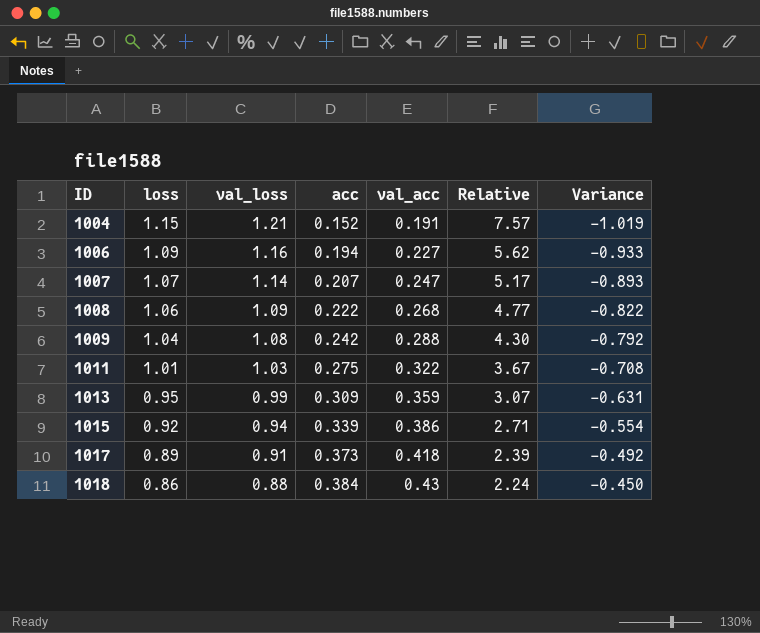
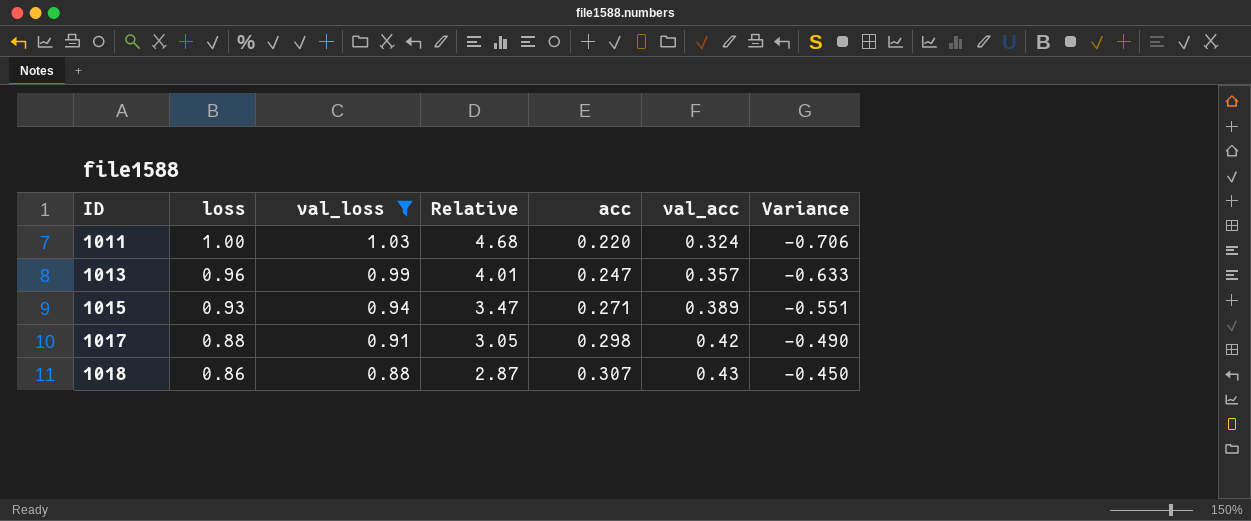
filter: none -> val_loss <= 1.03
column Relative | formula: [loss] / [acc] -> [val_loss] / [acc]
column Relative | position: 6 -> 4
1011 | loss: 1.01 -> 1.00
1011 | acc: 0.275 -> 0.220
1011 | val_acc: 0.322 -> 0.324
1011 | Variance: -0.708 -> -0.706
1013 | loss: 0.95 -> 0.96
1013 | acc: 0.309 -> 0.247
1013 | val_acc: 0.359 -> 0.357
1013 | Variance: -0.631 -> -0.633
1015 | loss: 0.92 -> 0.93
1015 | acc: 0.339 -> 0.271
1015 | val_acc: 0.386 -> 0.389
1015 | Variance: -0.554 -> -0.551
1017 | loss: 0.89 -> 0.88
1017 | acc: 0.373 -> 0.298
1017 | val_acc: 0.418 -> 0.42
1017 | Variance: -0.492 -> -0.490
1018 | acc: 0.384 -> 0.307

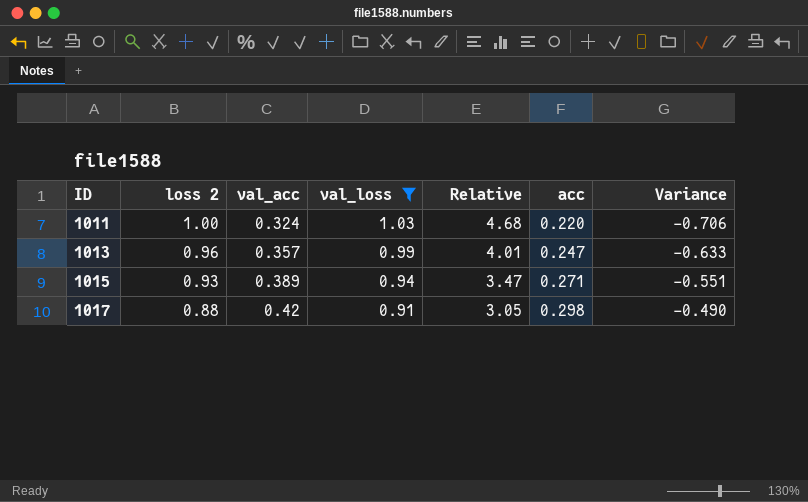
column name: loss -> loss 2
column val_acc | position: 6 -> 3
row 1018: 0.86 | 0.88 | 2.87 | 0.307 | 0.43 | -0.450 -> none

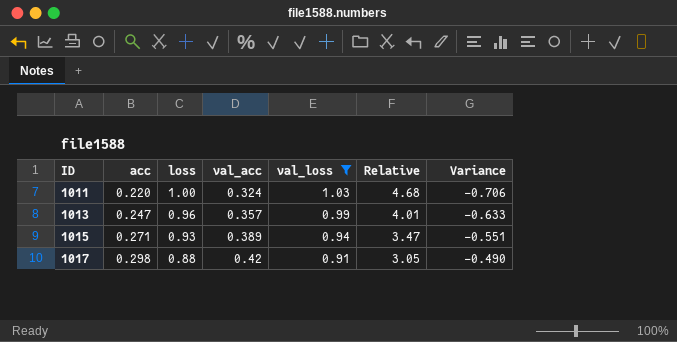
column acc | position: 6 -> 2
column name: loss 2 -> loss

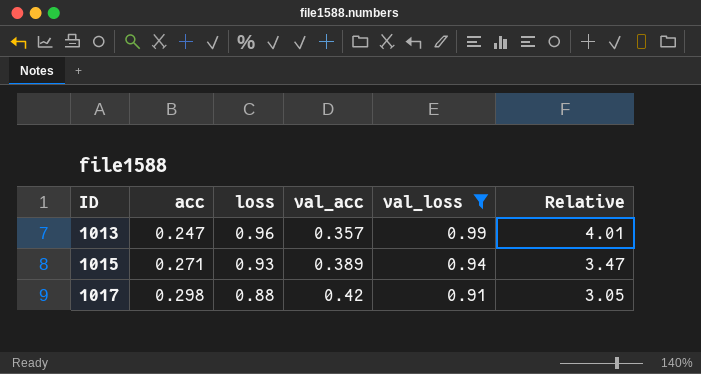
column Variance | formula: [val_acc] - [val_loss] -> none
row 1011: 0.220 | 1.00 | 0.324 | 1.03 | 4.68 | -0.706 -> none

